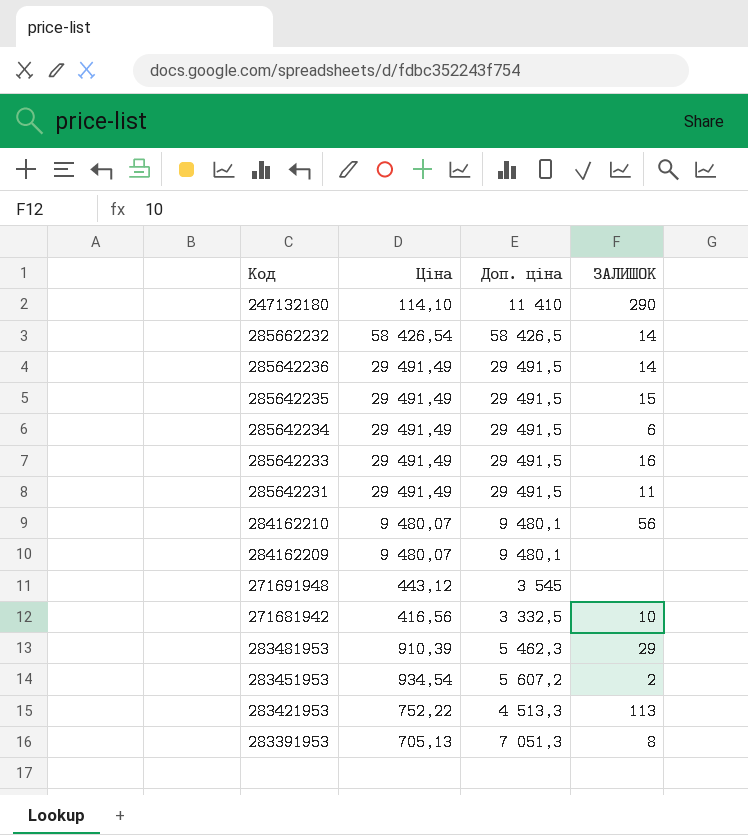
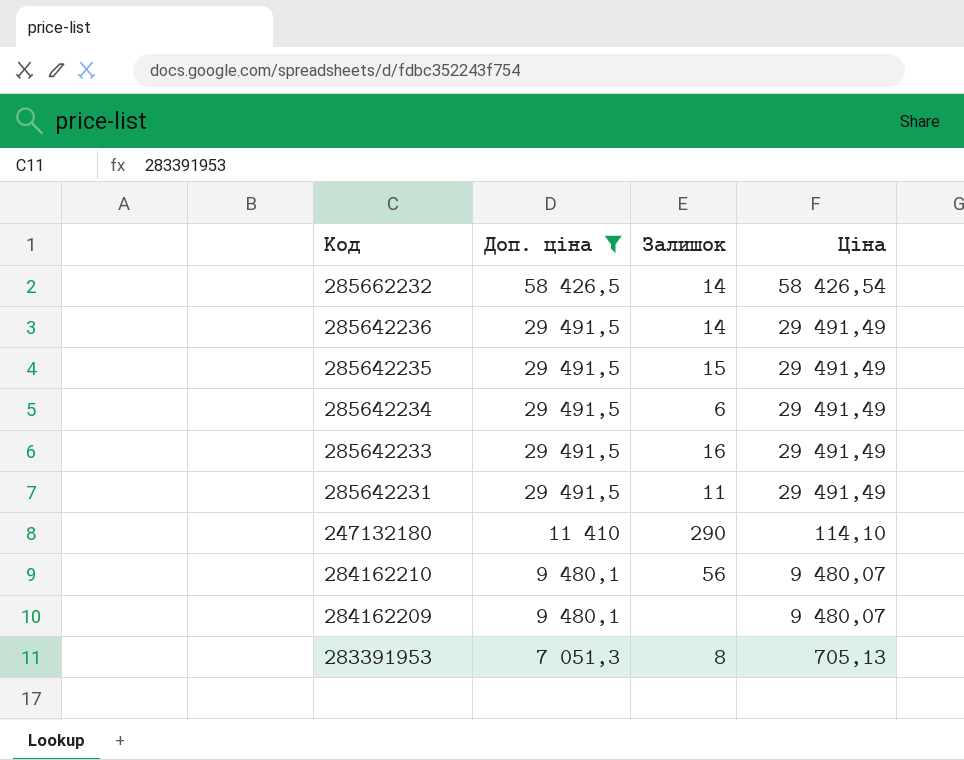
filter: none -> Доп. ціна >= 7 051,3
row order: none -> Доп. ціна descending
column name: ЗАЛИШОК -> Залишок
column Ціна | position: 2 -> 4

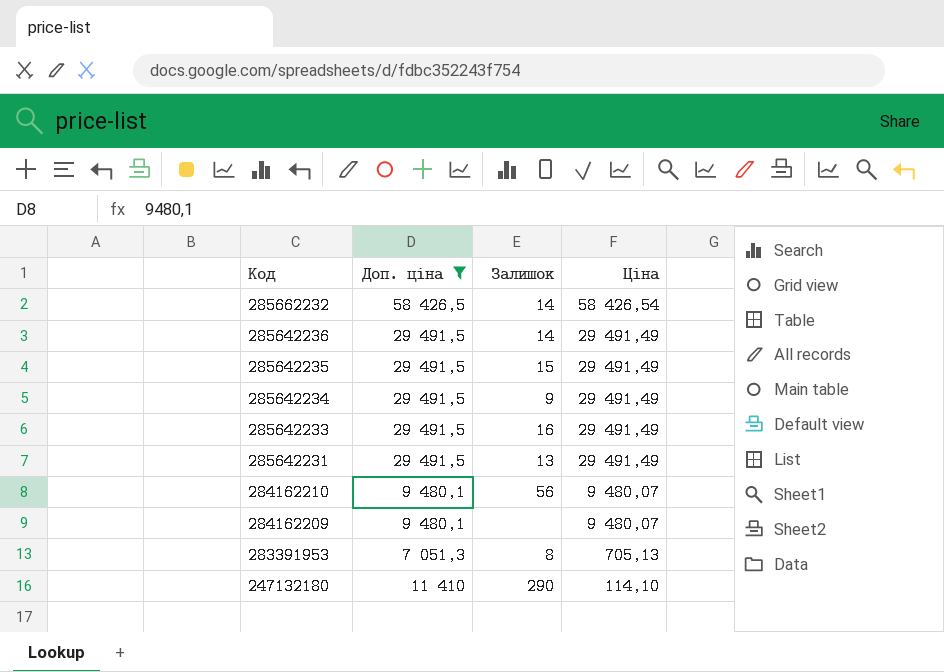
row order: Доп. ціна descending -> Код descending
285642234 | Залишок: 6 -> 9
285642231 | Залишок: 11 -> 13

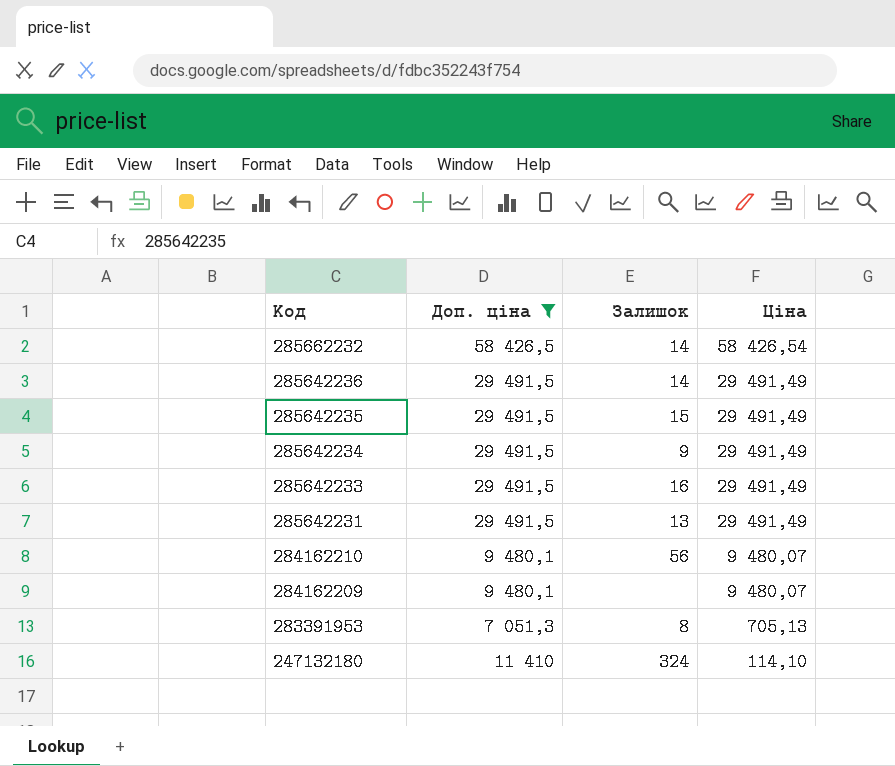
247132180 | Залишок: 290 -> 324

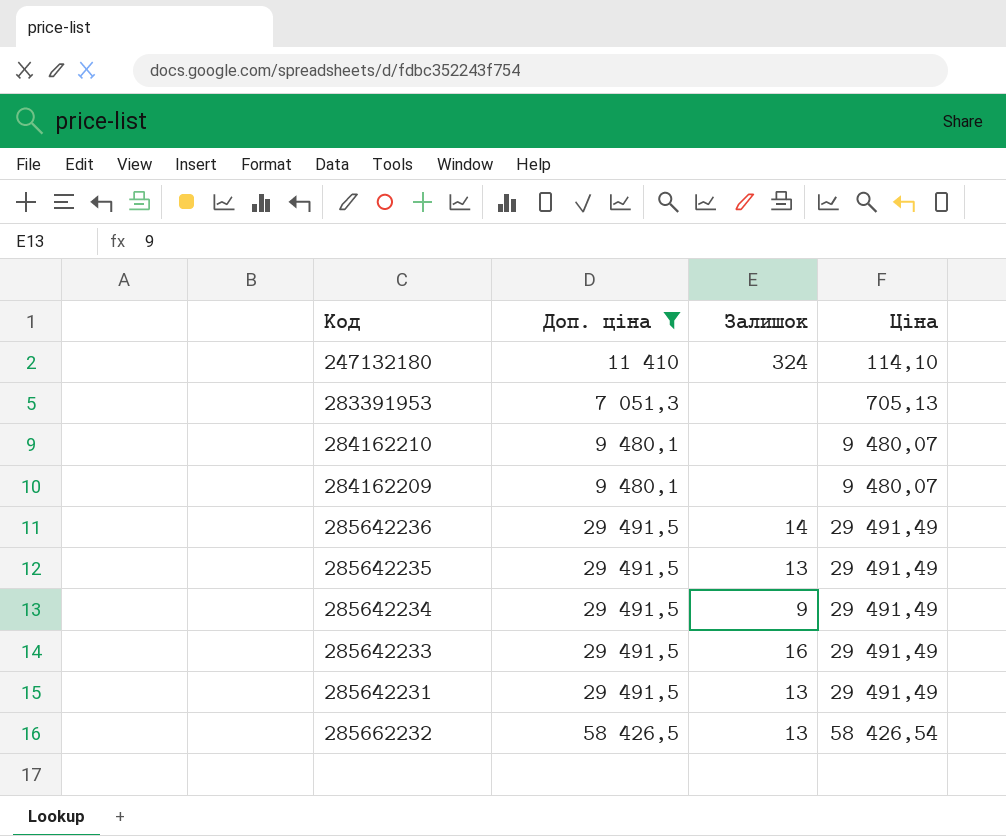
row order: Код descending -> Ціна ascending
283391953 | Залишок: 8 -> none
284162210 | Залишок: 56 -> none
285642235 | Залишок: 15 -> 13
285662232 | Залишок: 14 -> 13

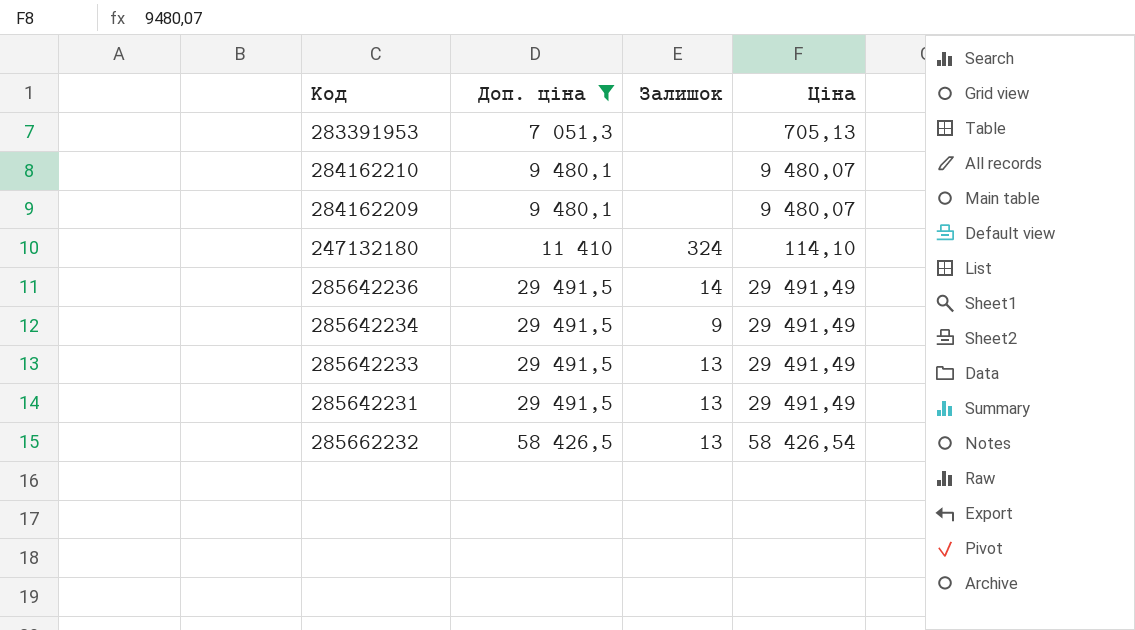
row order: Ціна ascending -> Доп. ціна ascending
row 285642235: 29 491,5 | 13 | 29 491,49 -> none
285642233 | Залишок: 16 -> 13

